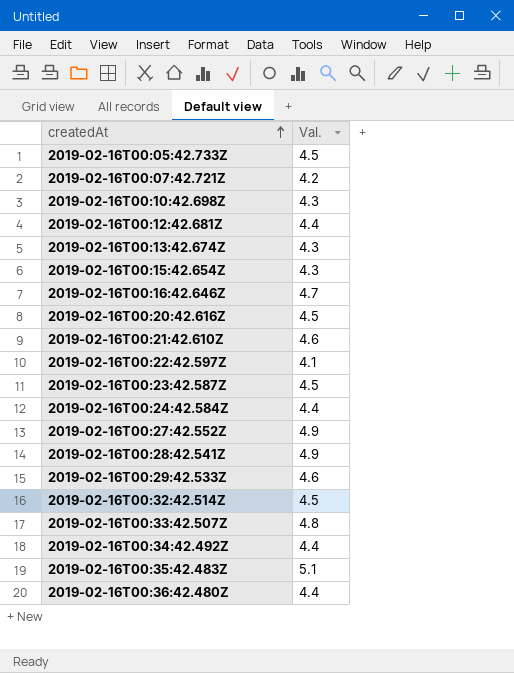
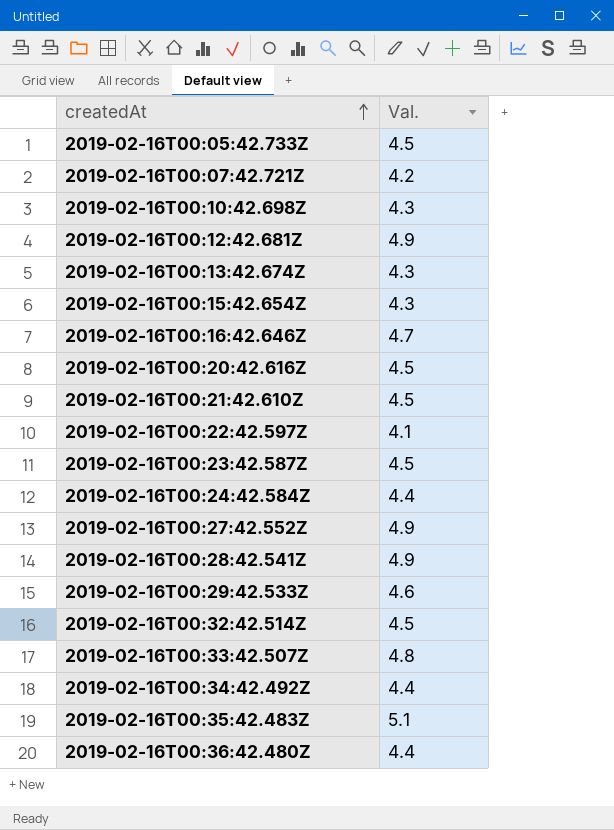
2019-02-16T00:12:42.681Z | Val.: 4.4 -> 4.9
2019-02-16T00:21:42.610Z | Val.: 4.6 -> 4.5

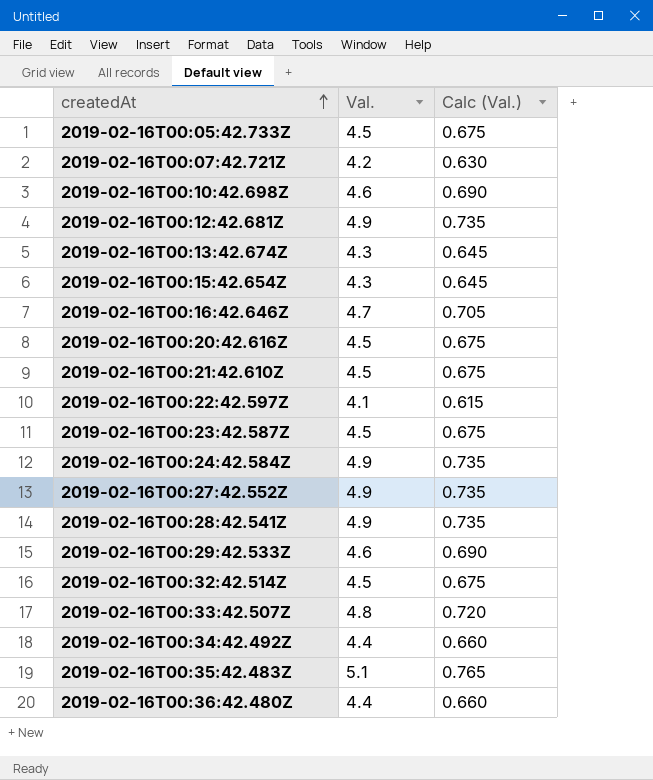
column Calc (Val.) | formula: none -> [Val.] * 0.15
2019-02-16T00:10:42.698Z | Val.: 4.3 -> 4.6
2019-02-16T00:24:42.584Z | Val.: 4.4 -> 4.9

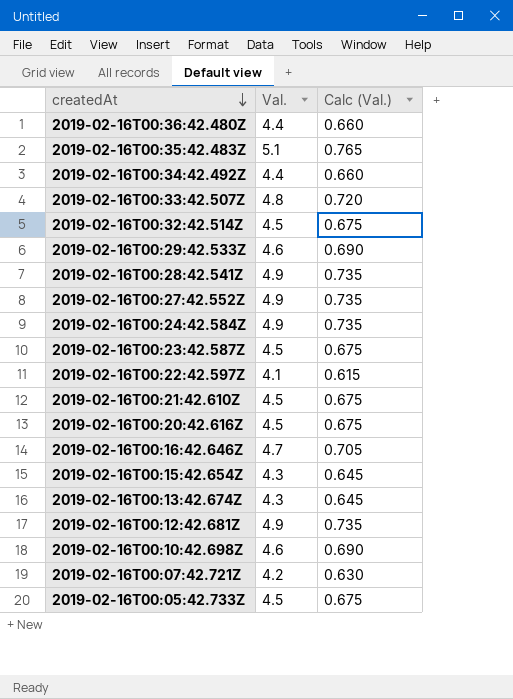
row order: createdAt ascending -> createdAt descending

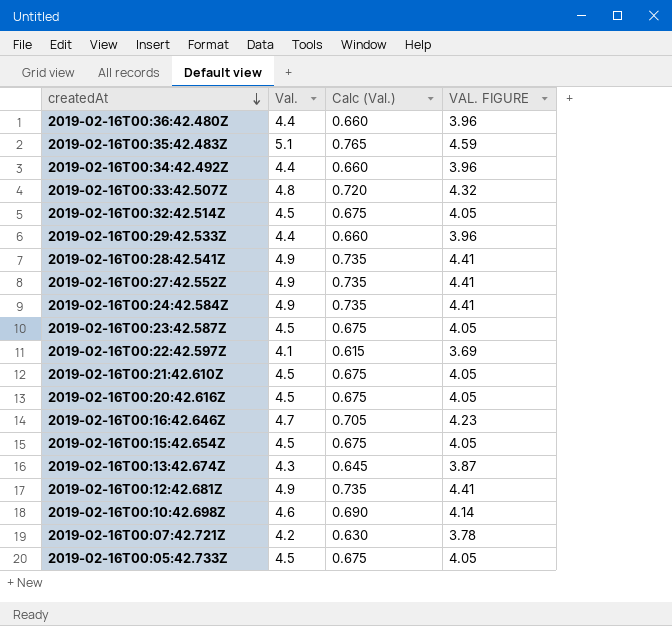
column VAL. FIGURE | formula: none -> [Val.] * 0.9
2019-02-16T00:29:42.533Z | Val.: 4.6 -> 4.4
2019-02-16T00:29:42.533Z | Calc (Val.): 0.690 -> 0.660
2019-02-16T00:15:42.654Z | Val.: 4.3 -> 4.5
2019-02-16T00:15:42.654Z | Calc (Val.): 0.645 -> 0.675

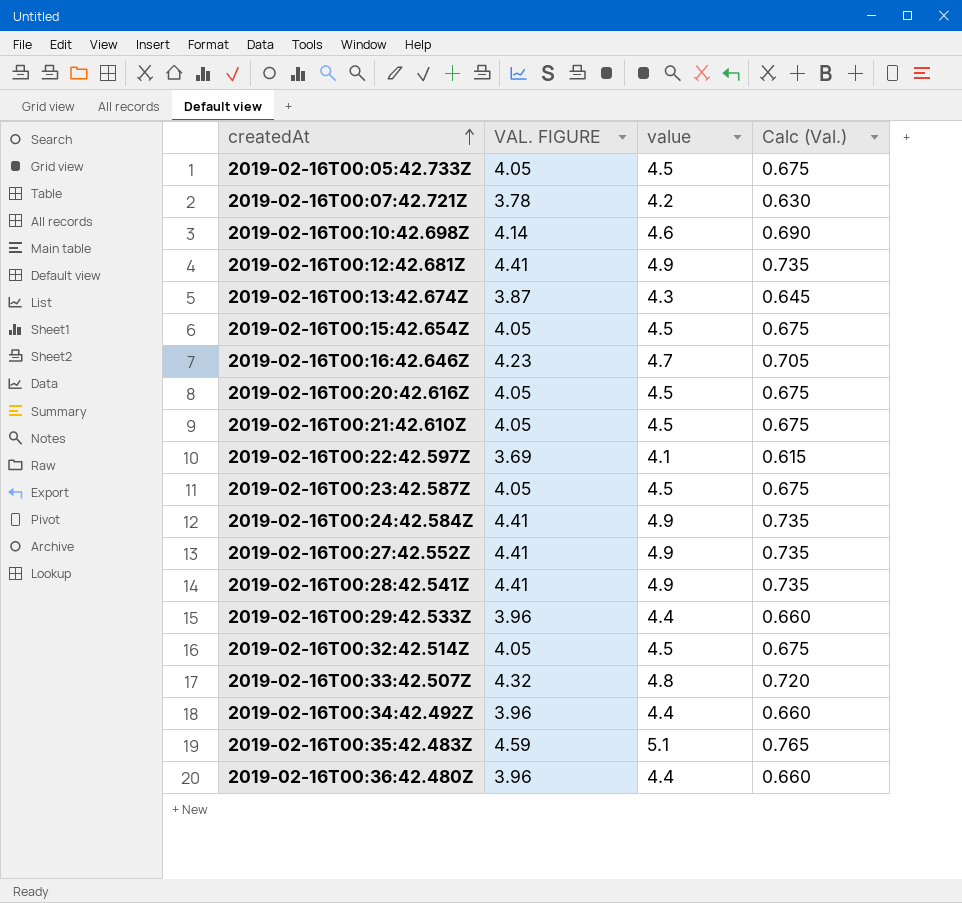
row order: createdAt descending -> createdAt ascending
column VAL. FIGURE | position: 4 -> 2
column name: Val. -> value

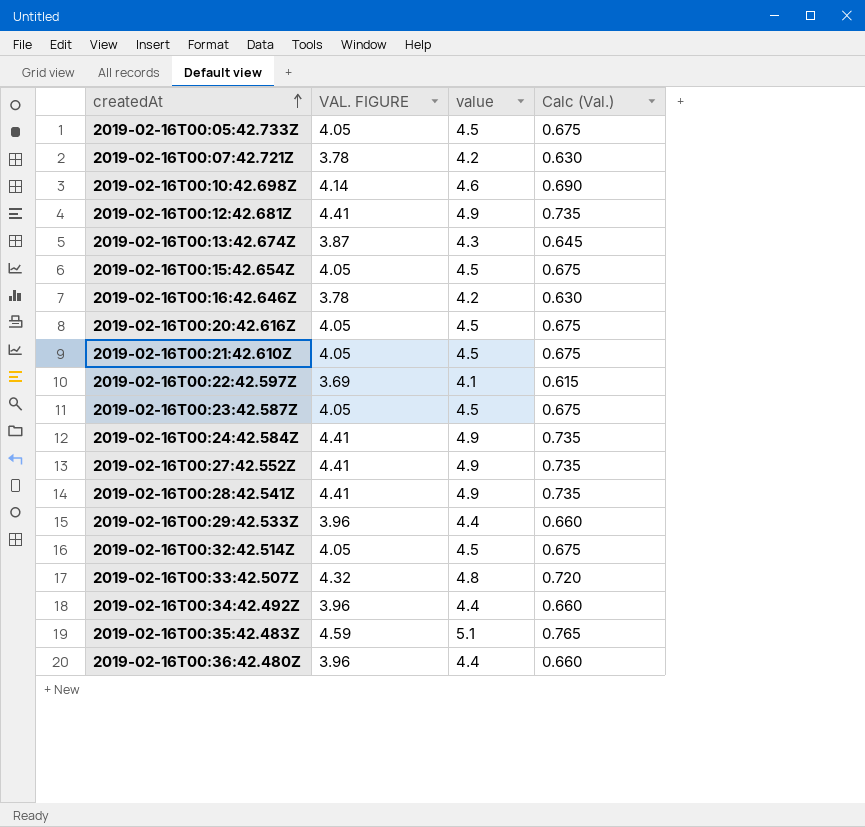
2019-02-16T00:16:42.646Z | VAL. FIGURE: 4.23 -> 3.78
2019-02-16T00:16:42.646Z | value: 4.7 -> 4.2
2019-02-16T00:16:42.646Z | Calc (Val.): 0.705 -> 0.630

